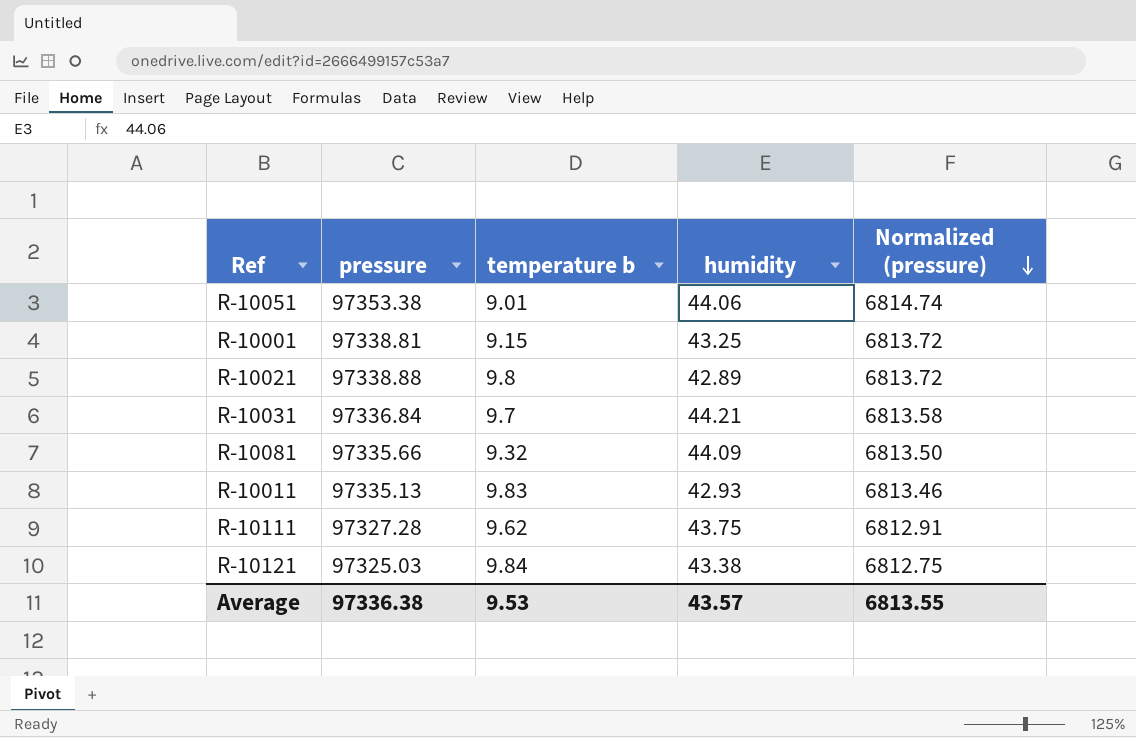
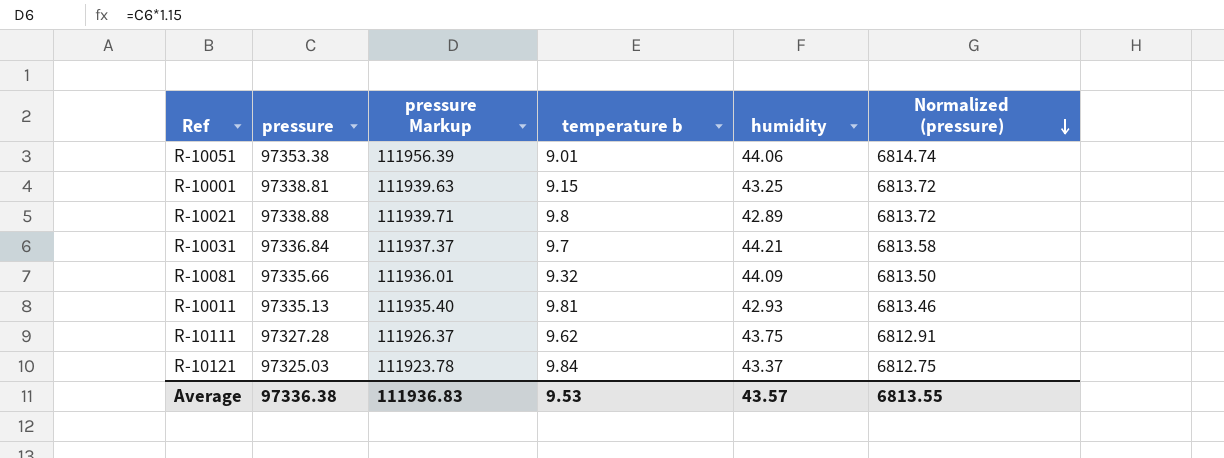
column pressure Markup | formula: none -> [pressure] * 1.15
R-10011 | temperature b: 9.83 -> 9.81
R-10121 | humidity: 43.38 -> 43.37

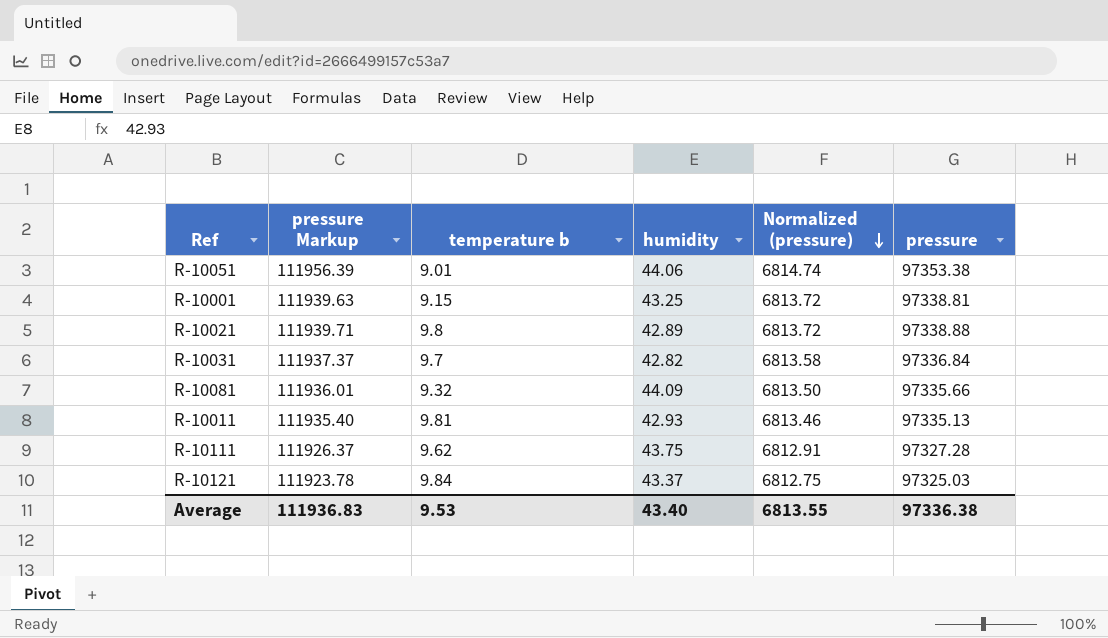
column pressure | position: 2 -> 6
R-10031 | humidity: 44.21 -> 42.82
Average | humidity: 43.57 -> 43.40

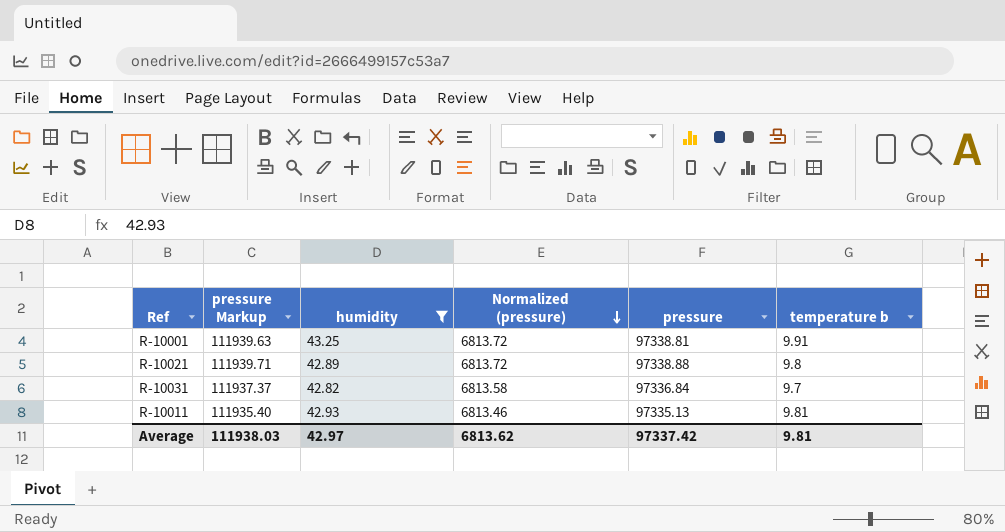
filter: none -> humidity <= 43.25
column temperature b | position: 3 -> 6
R-10001 | temperature b: 9.15 -> 9.91
Average | pressure Markup: 111936.83 -> 111938.03
Average | humidity: 43.40 -> 42.97
Average | Normalized (pressure): 6813.55 -> 6813.62
Average | pressure: 97336.38 -> 97337.42
Average | temperature b: 9.53 -> 9.81

